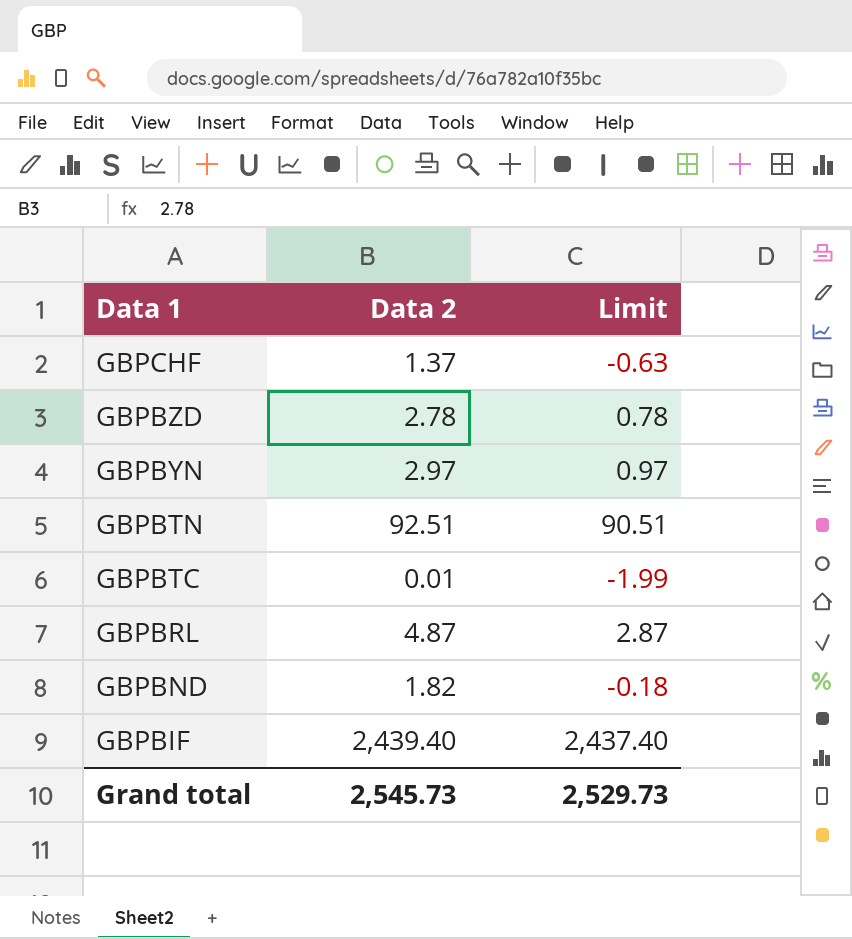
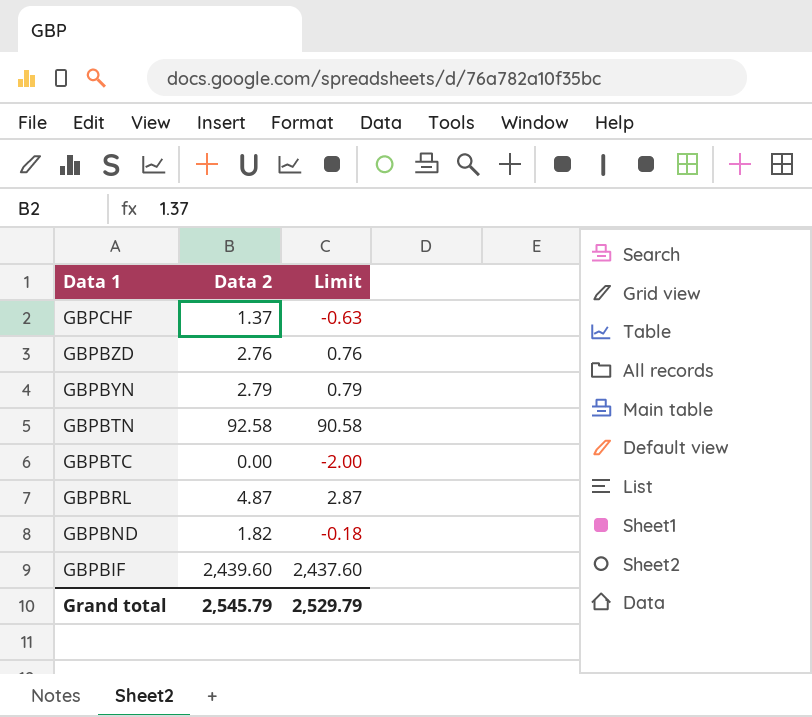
GBPBZD | Data 2: 2.78 -> 2.76
GBPBZD | Limit: 0.78 -> 0.76
GBPBYN | Data 2: 2.97 -> 2.79
GBPBYN | Limit: 0.97 -> 0.79
GBPBTN | Data 2: 92.51 -> 92.58
GBPBTN | Limit: 90.51 -> 90.58
GBPBTC | Data 2: 0.01 -> 0.00
GBPBTC | Limit: -1.99 -> -2.00
GBPBIF | Data 2: 2,439.40 -> 2,439.60
GBPBIF | Limit: 2,437.40 -> 2,437.60
Grand total | Data 2: 2,545.73 -> 2,545.79
Grand total | Limit: 2,529.73 -> 2,529.79

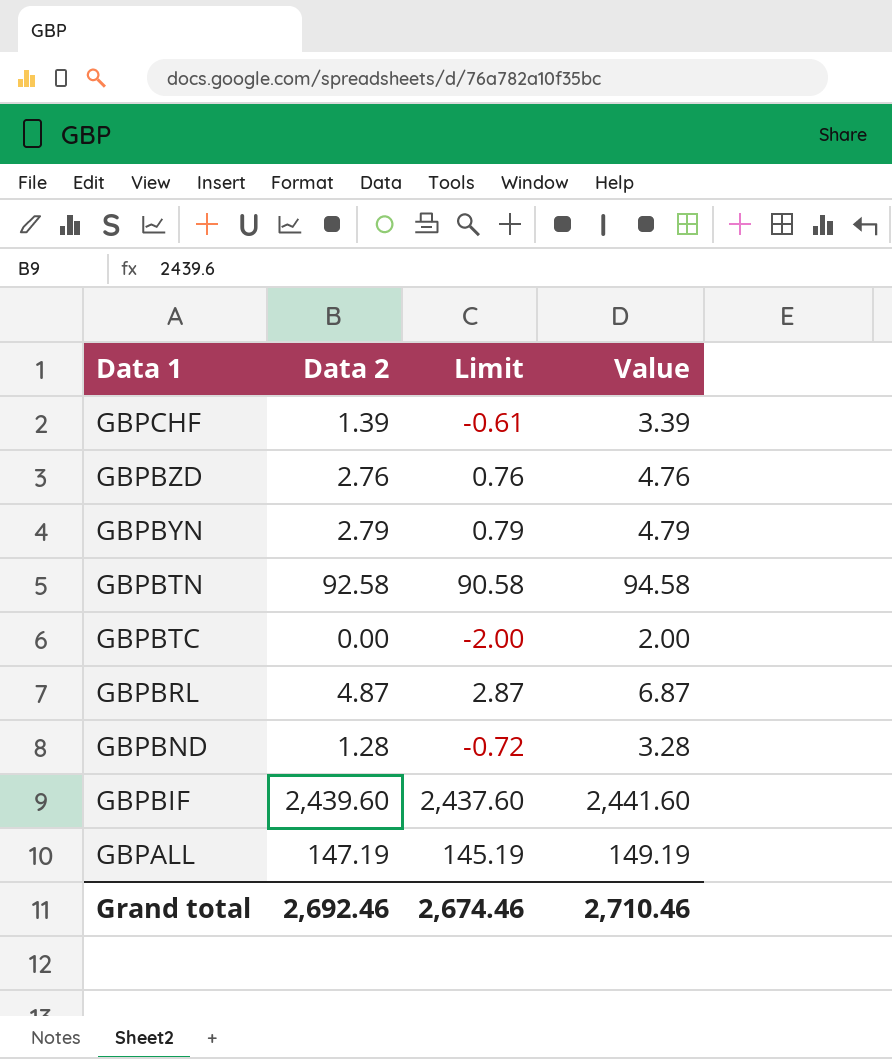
column Value | formula: none -> [Data 2] + 2
GBPCHF | Data 2: 1.37 -> 1.39
GBPCHF | Limit: -0.63 -> -0.61
GBPBND | Data 2: 1.82 -> 1.28
GBPBND | Limit: -0.18 -> -0.72
row GBPALL: none -> 147.19 | 145.19 | 149.19
Grand total | Data 2: 2,545.79 -> 2,692.46
Grand total | Limit: 2,529.79 -> 2,674.46

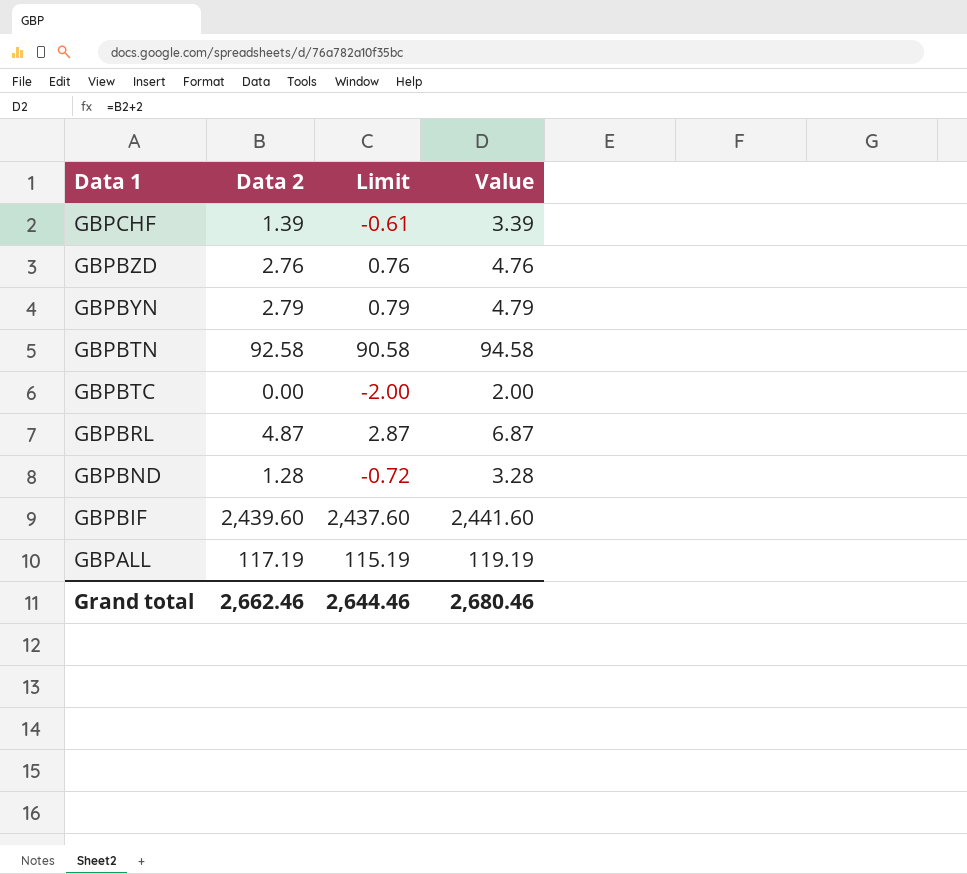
GBPALL | Data 2: 147.19 -> 117.19
GBPALL | Limit: 145.19 -> 115.19
GBPALL | Value: 149.19 -> 119.19
Grand total | Data 2: 2,692.46 -> 2,662.46
Grand total | Limit: 2,674.46 -> 2,644.46
Grand total | Value: 2,710.46 -> 2,680.46

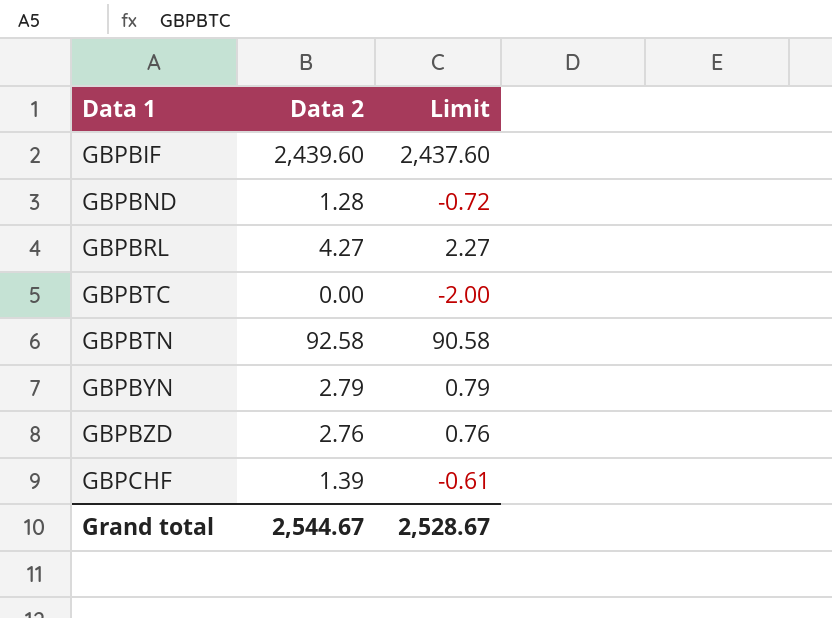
row order: Data 1 descending -> Data 1 ascending
column Value | formula: [Data 2] + 2 -> none
row GBPALL: 117.19 | 115.19 | 119.19 -> none
GBPBRL | Data 2: 4.87 -> 4.27
GBPBRL | Limit: 2.87 -> 2.27
Grand total | Data 2: 2,662.46 -> 2,544.67
Grand total | Limit: 2,644.46 -> 2,528.67

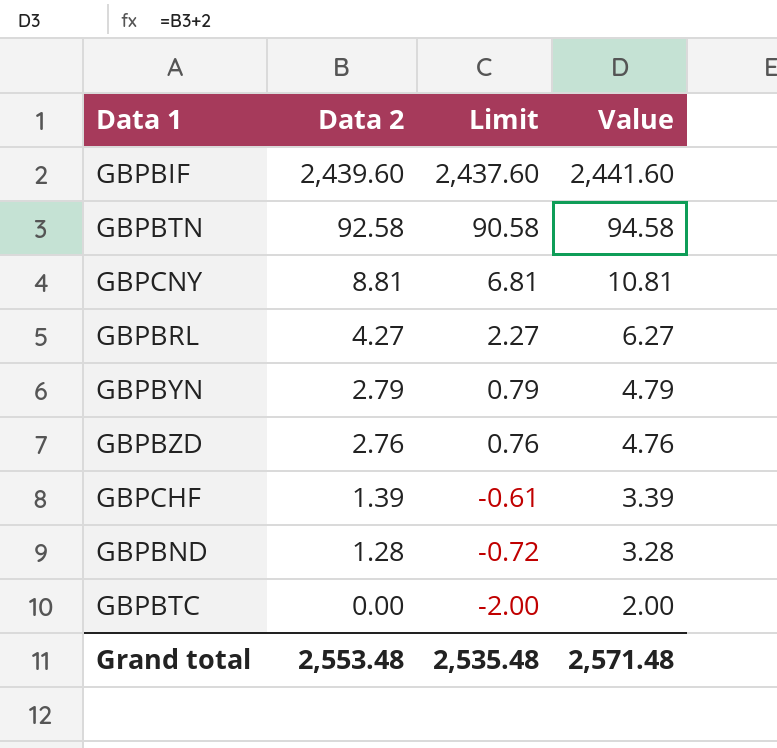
row order: Data 1 ascending -> Data 2 descending
column Value | formula: none -> [Data 2] + 2
row GBPCNY: none -> 8.81 | 6.81 | 10.81
Grand total | Data 2: 2,544.67 -> 2,553.48
Grand total | Limit: 2,528.67 -> 2,535.48

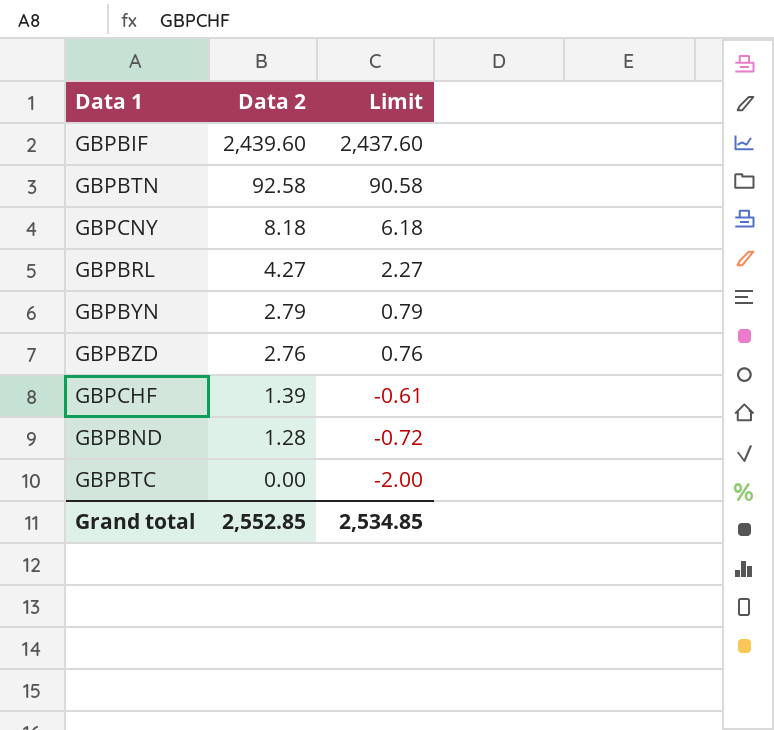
column Value | formula: [Data 2] + 2 -> none
GBPCNY | Data 2: 8.81 -> 8.18
GBPCNY | Limit: 6.81 -> 6.18
Grand total | Data 2: 2,553.48 -> 2,552.85
Grand total | Limit: 2,535.48 -> 2,534.85

